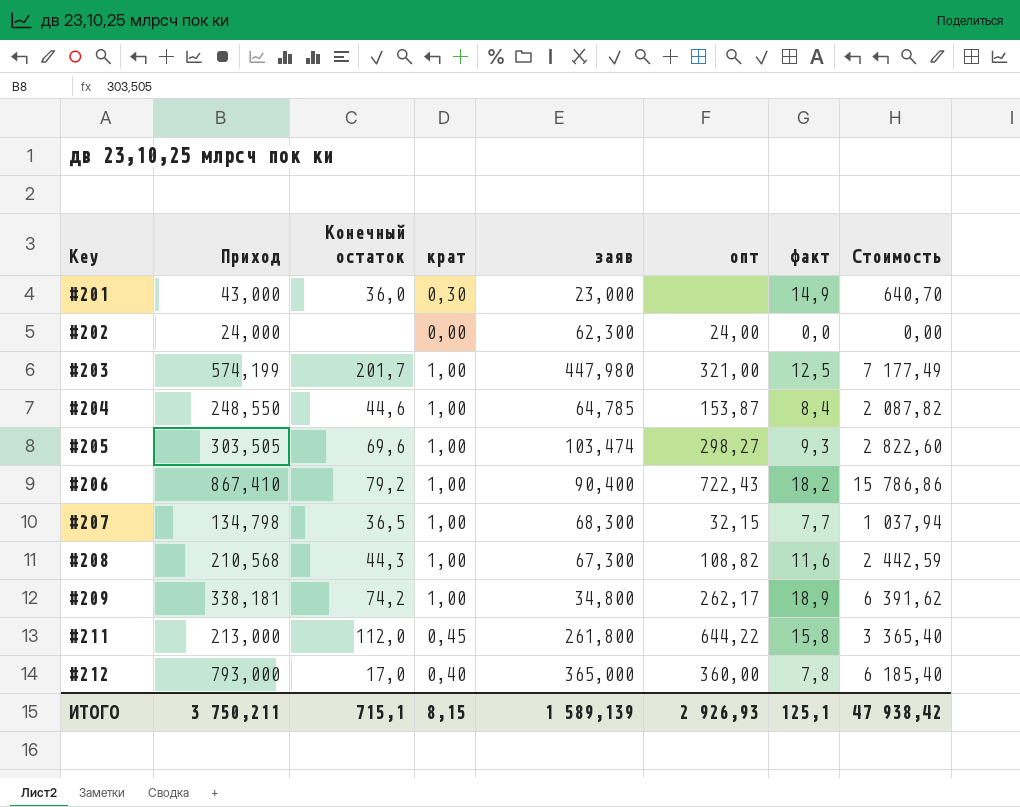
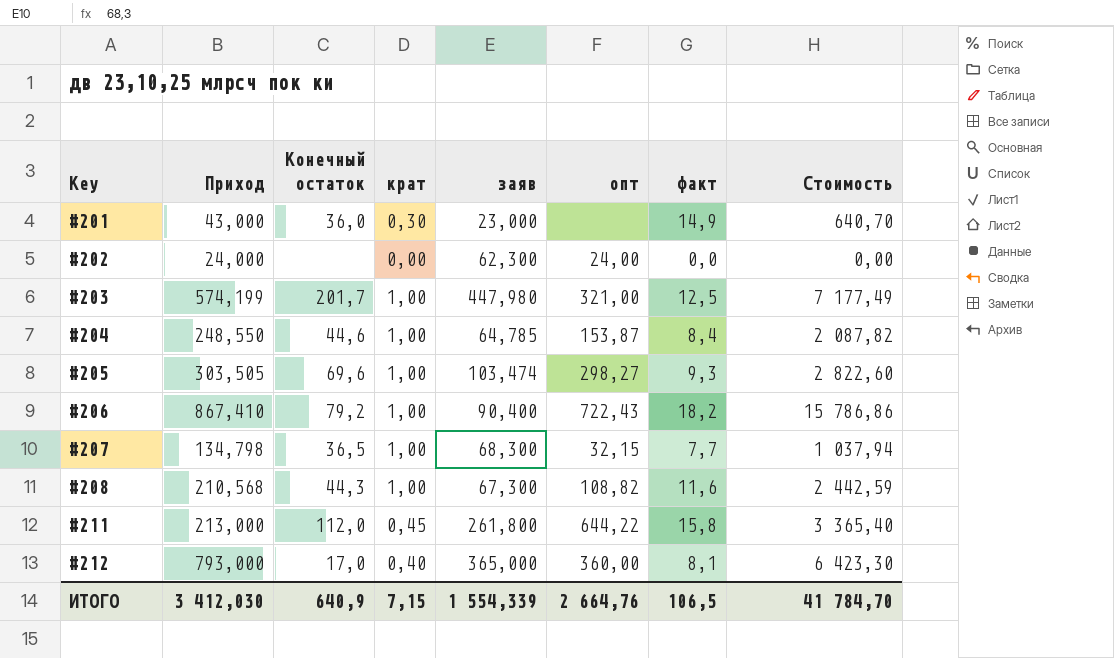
row #209: 338,181 | 74,2 | 1,00 | 34,800 | 262,17 | 18,9 | 6 391,62 -> none
#212 | факт: 7,8 -> 8,1
#212 | Стоимость: 6 185,40 -> 6 423,30
ИТОГО | Приход: 3 750,211 -> 3 412,030
ИТОГО | Конечный остаток: 715,1 -> 640,9
ИТОГО | крат: 8,15 -> 7,15
ИТОГО | заяв: 1 589,139 -> 1 554,339
ИТОГО | опт: 2 926,93 -> 2 664,76
ИТОГО | факт: 125,1 -> 106,5
ИТОГО | Стоимость: 47 938,42 -> 41 784,70

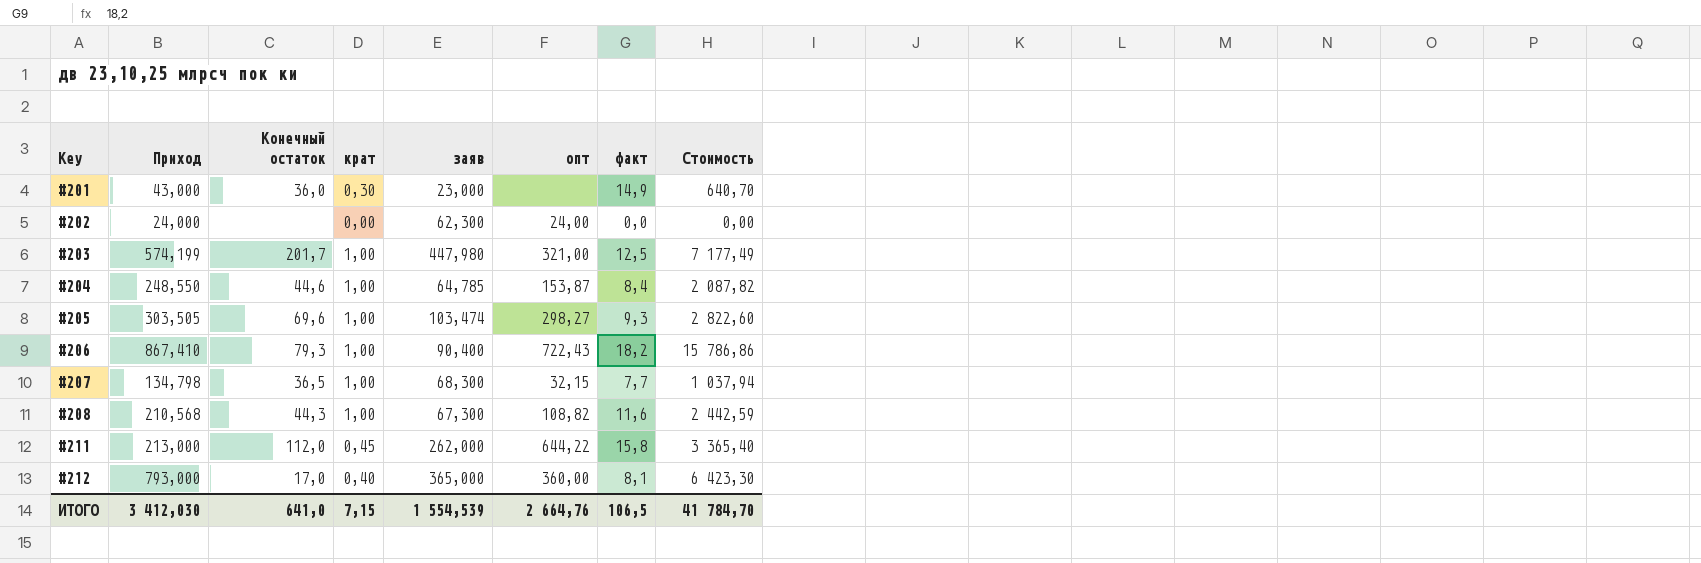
#206 | Конечный остаток: 79,2 -> 79,3
#211 | заяв: 261,800 -> 262,000
ИТОГО | Конечный остаток: 640,9 -> 641,0
ИТОГО | заяв: 1 554,339 -> 1 554,539

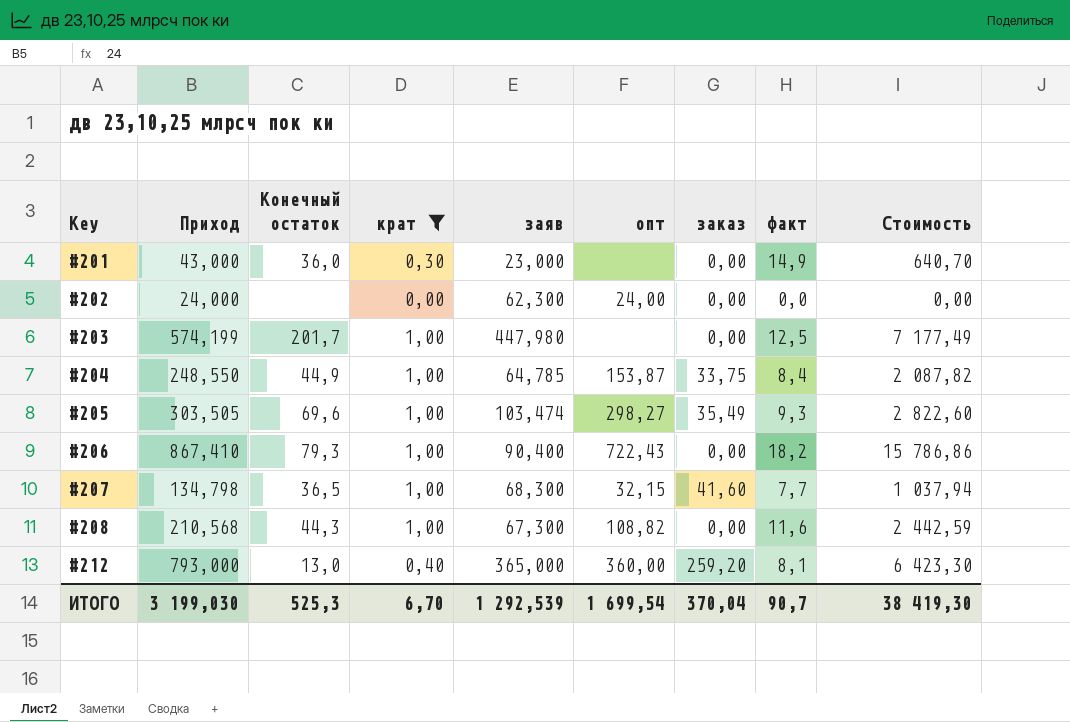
filter: none -> крат != 0,45
column заказ | position: none -> 7
#203 | опт: 321,00 -> none
#204 | Конечный остаток: 44,6 -> 44,9
#212 | Конечный остаток: 17,0 -> 13,0
ИТОГО | Приход: 3 412,030 -> 3 199,030
ИТОГО | Конечный остаток: 641,0 -> 525,3
ИТОГО | крат: 7,15 -> 6,70
ИТОГО | заяв: 1 554,539 -> 1 292,539
ИТОГО | опт: 2 664,76 -> 1 699,54
ИТОГО | факт: 106,5 -> 90,7
ИТОГО | Стоимость: 41 784,70 -> 38 419,30

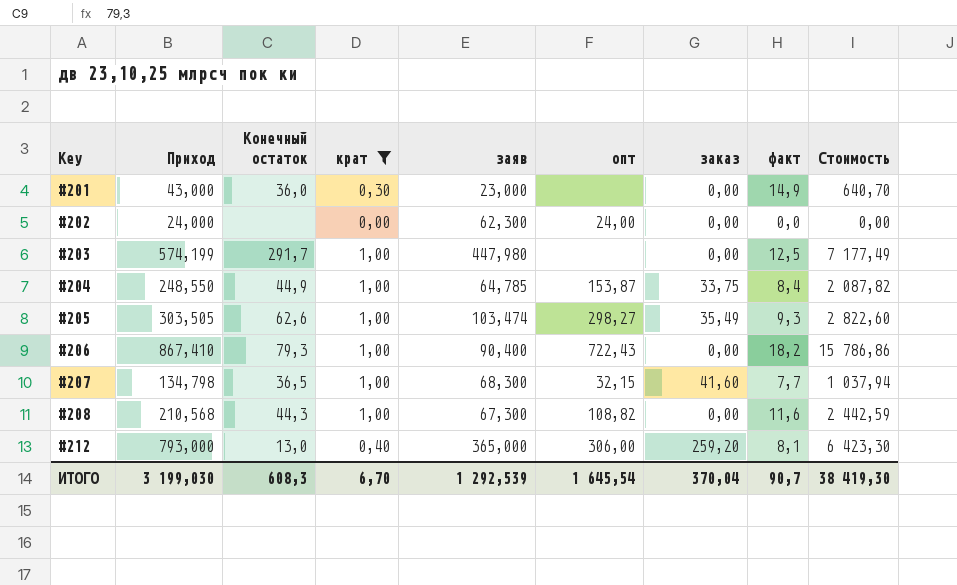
#203 | Конечный остаток: 201,7 -> 291,7
#205 | Конечный остаток: 69,6 -> 62,6
#212 | опт: 360,00 -> 306,00
ИТОГО | Конечный остаток: 525,3 -> 608,3
ИТОГО | опт: 1 699,54 -> 1 645,54

